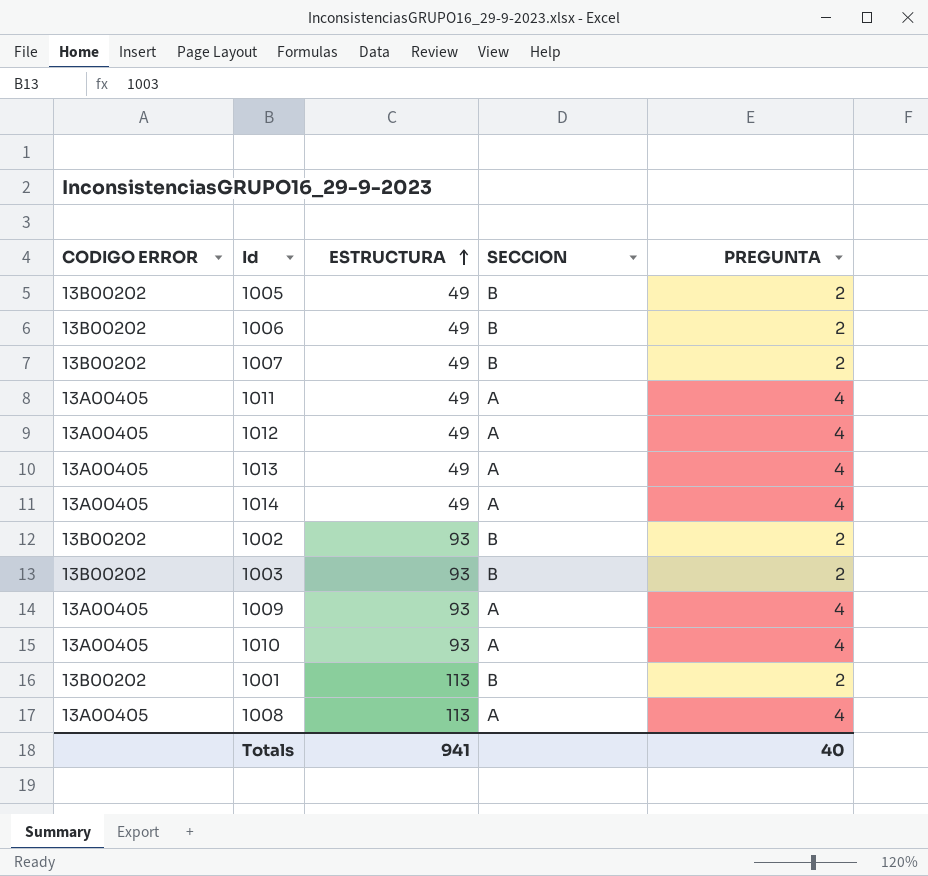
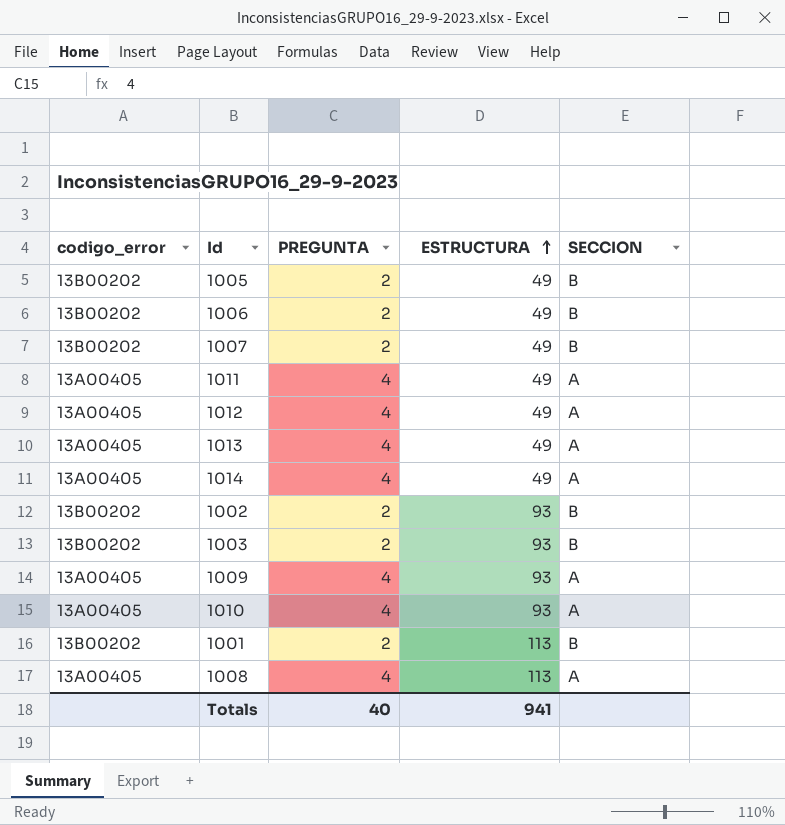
column name: CODIGO ERROR -> codigo_error
column PREGUNTA | position: 5 -> 3

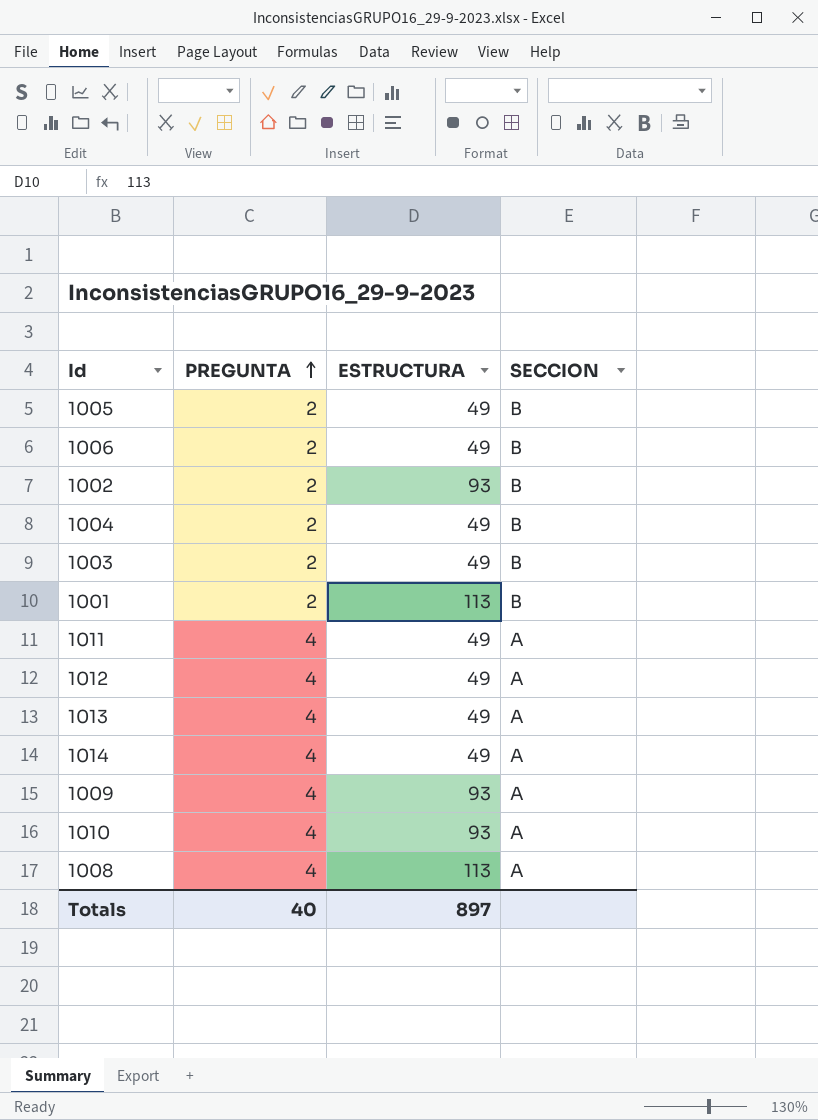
row order: ESTRUCTURA ascending -> PREGUNTA ascending
column codigo_error | position: 1 -> none
row 1007: 13B00202 | 2 | 49 | B -> none
row 1004: none -> 2 | 49 | B
1003 | ESTRUCTURA: 93 -> 49
Totals | ESTRUCTURA: 941 -> 897

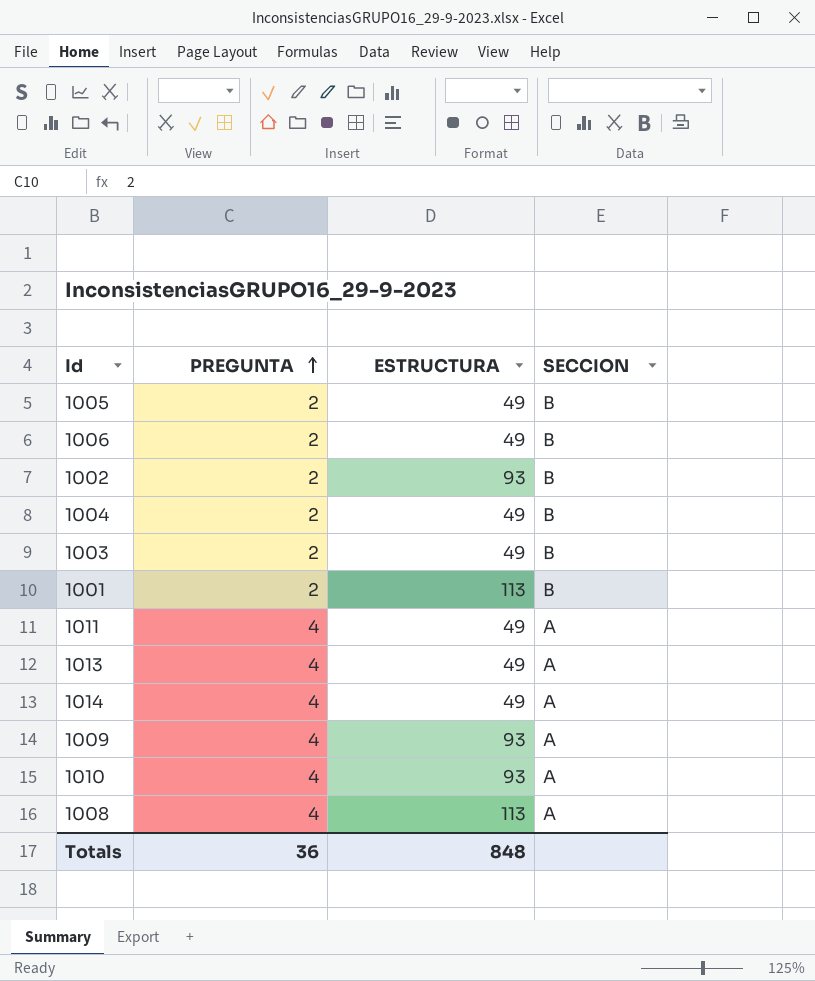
row 1012: 4 | 49 | A -> none
Totals | PREGUNTA: 40 -> 36
Totals | ESTRUCTURA: 897 -> 848

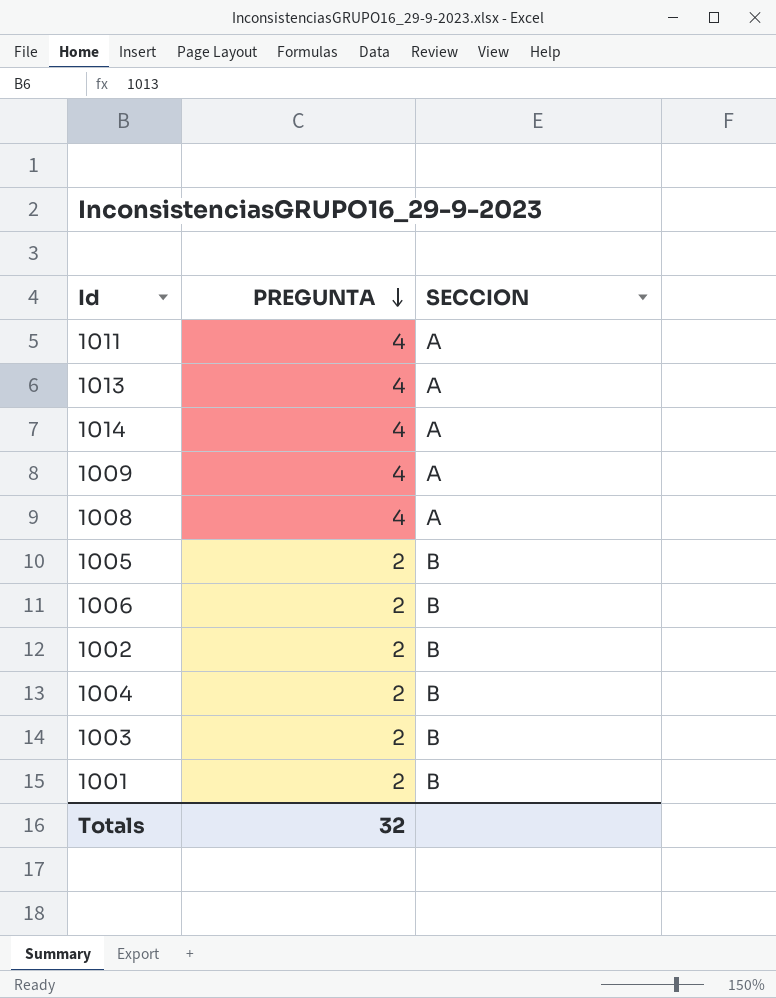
row order: PREGUNTA ascending -> PREGUNTA descending
column ESTRUCTURA | position: 3 -> none
row 1010: 4 | 93 | A -> none
Totals | PREGUNTA: 36 -> 32

